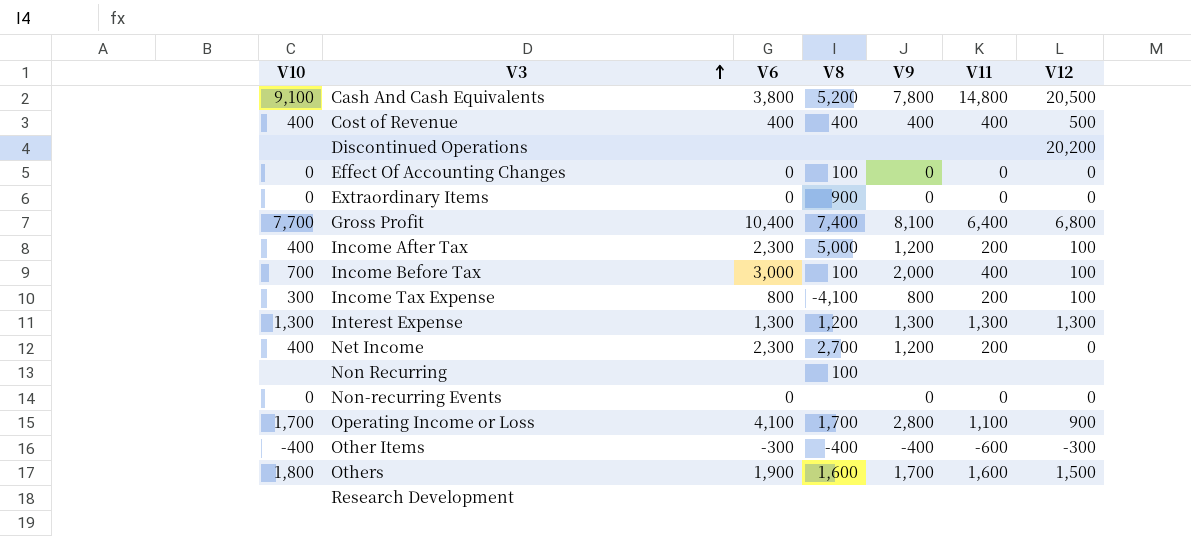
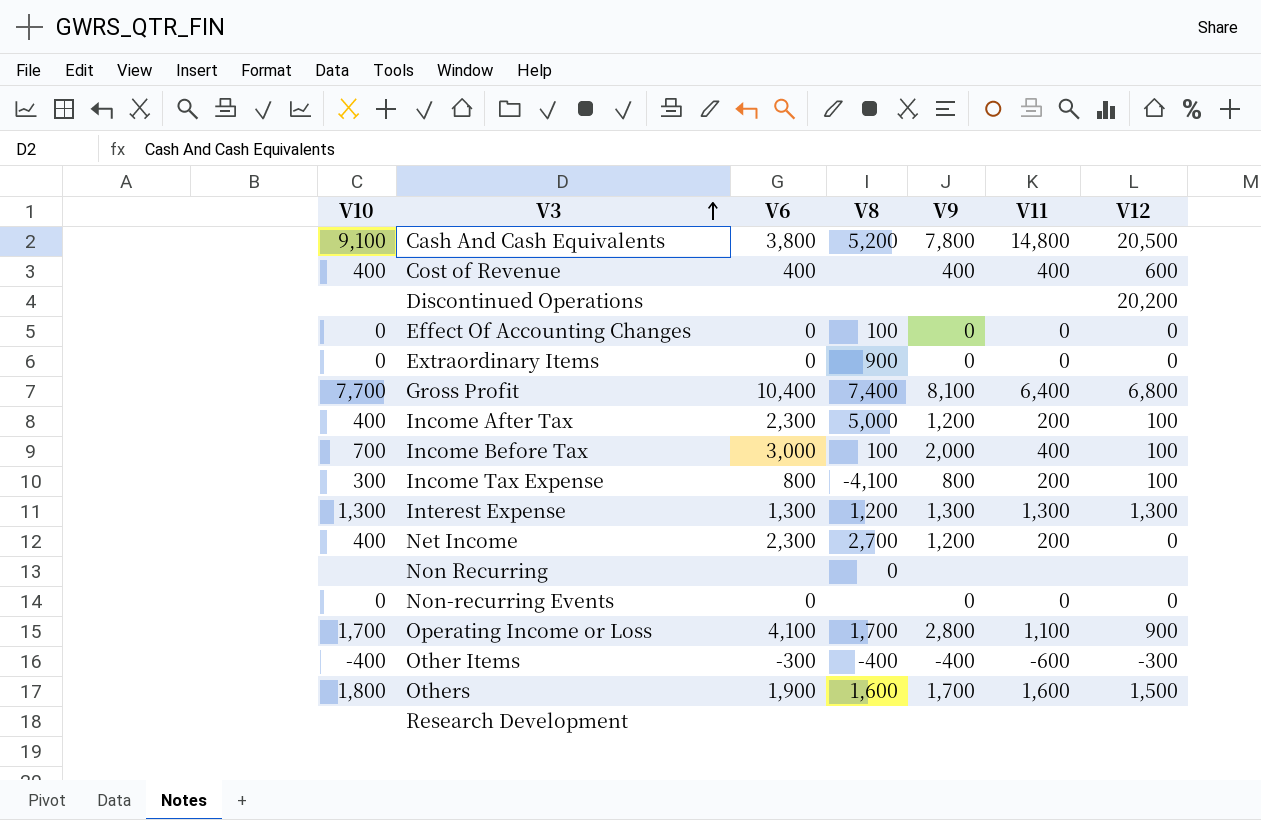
Cost of Revenue | V8: 400 -> none
Cost of Revenue | V12: 500 -> 600
Non Recurring | V8: 100 -> 0

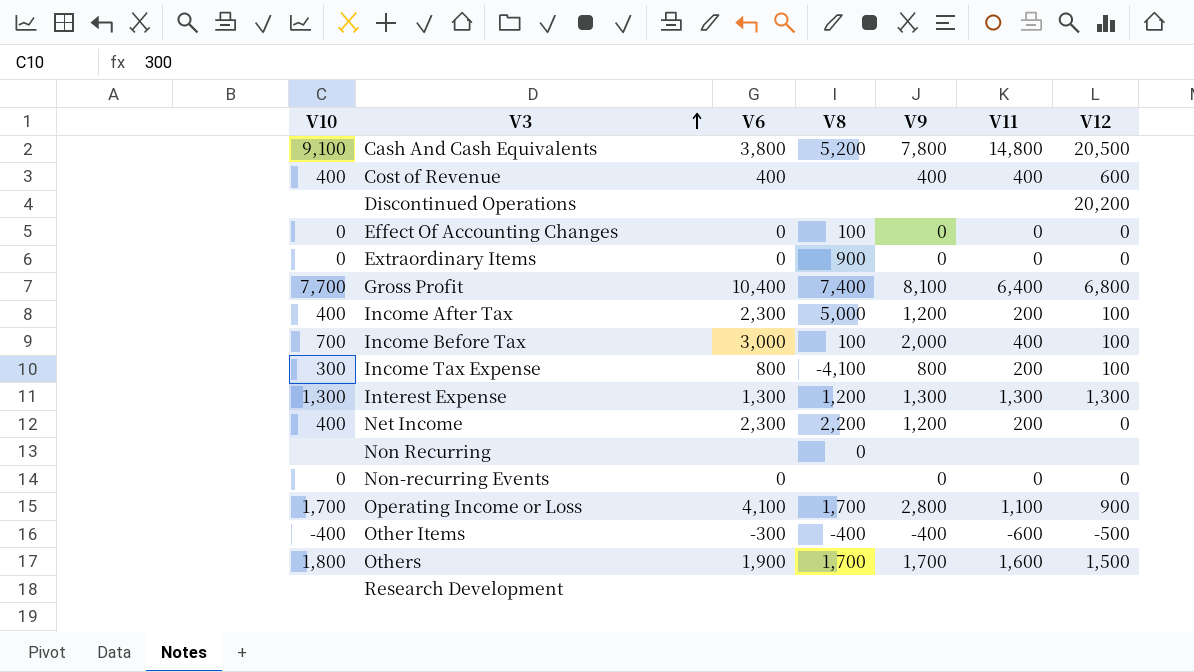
Net Income | V8: 2,700 -> 2,200
Other Items | V12: -300 -> -500
Others | V8: 1,600 -> 1,700

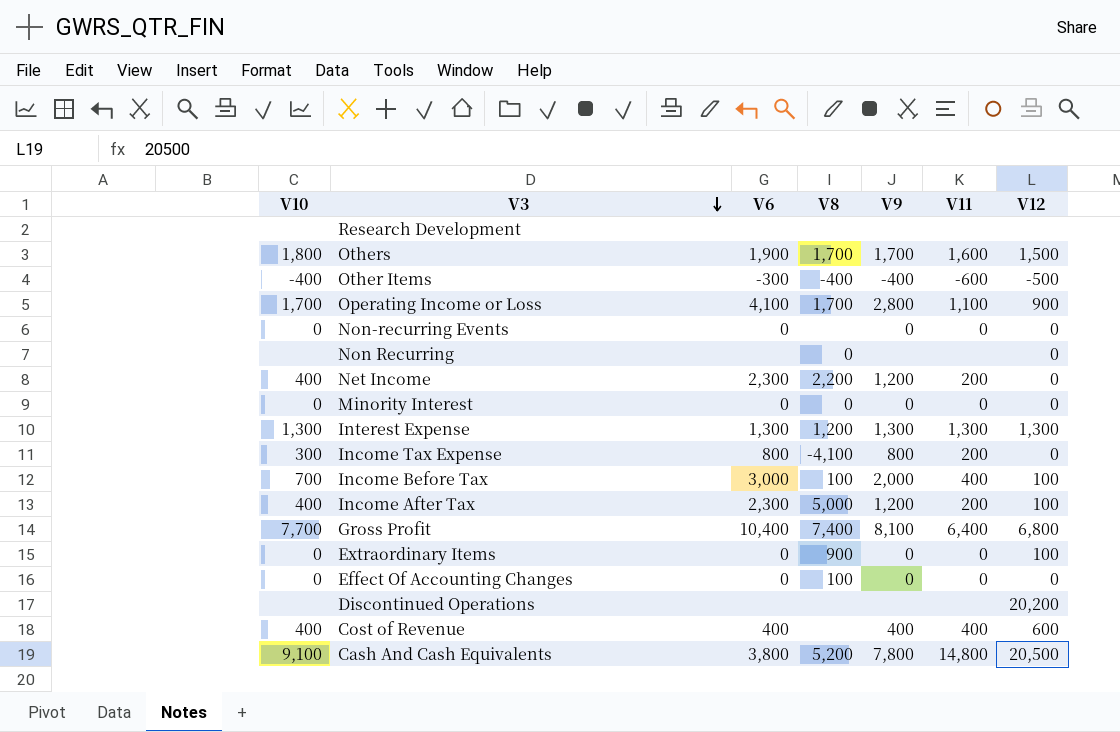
row order: V3 ascending -> V3 descending
Non Recurring | V12: none -> 0
row Minority Interest: none -> 0 | 0 | 0 | 0 | 0 | 0
Income Tax Expense | V12: 100 -> 0
Extraordinary Items | V12: 0 -> 100

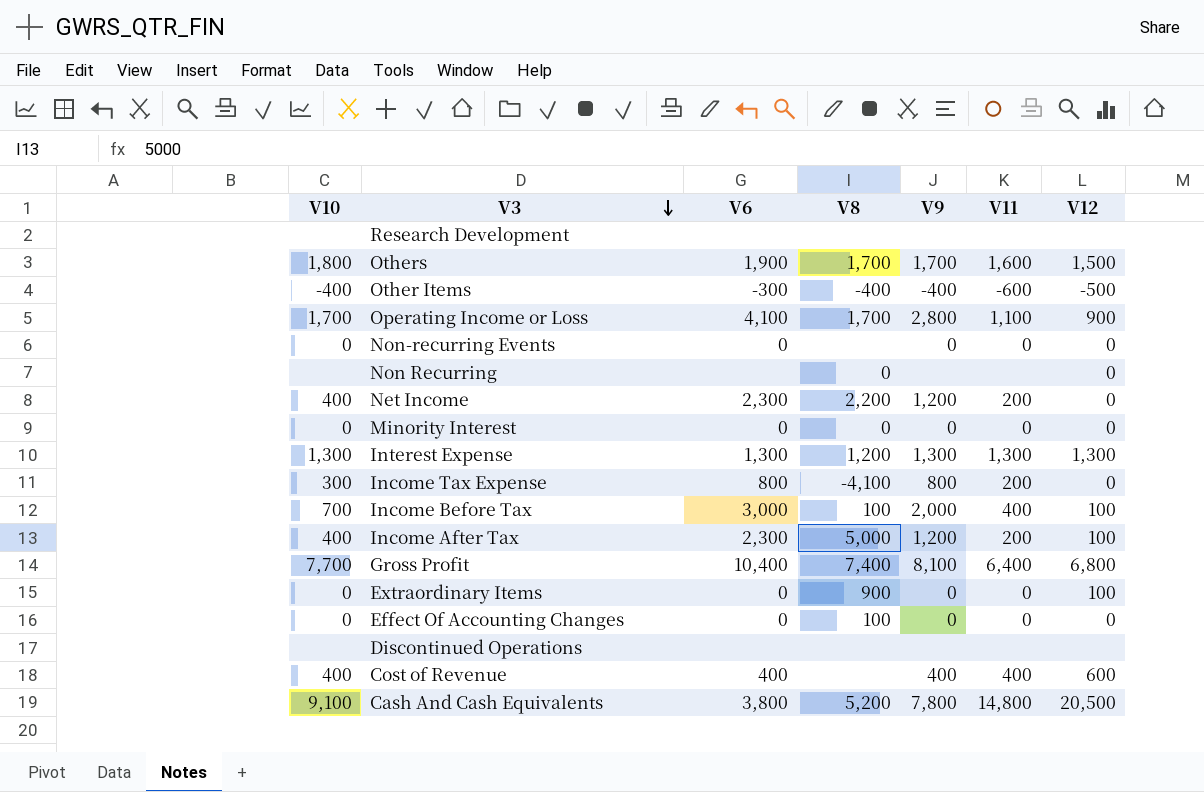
Discontinued Operations | V12: 20,200 -> none

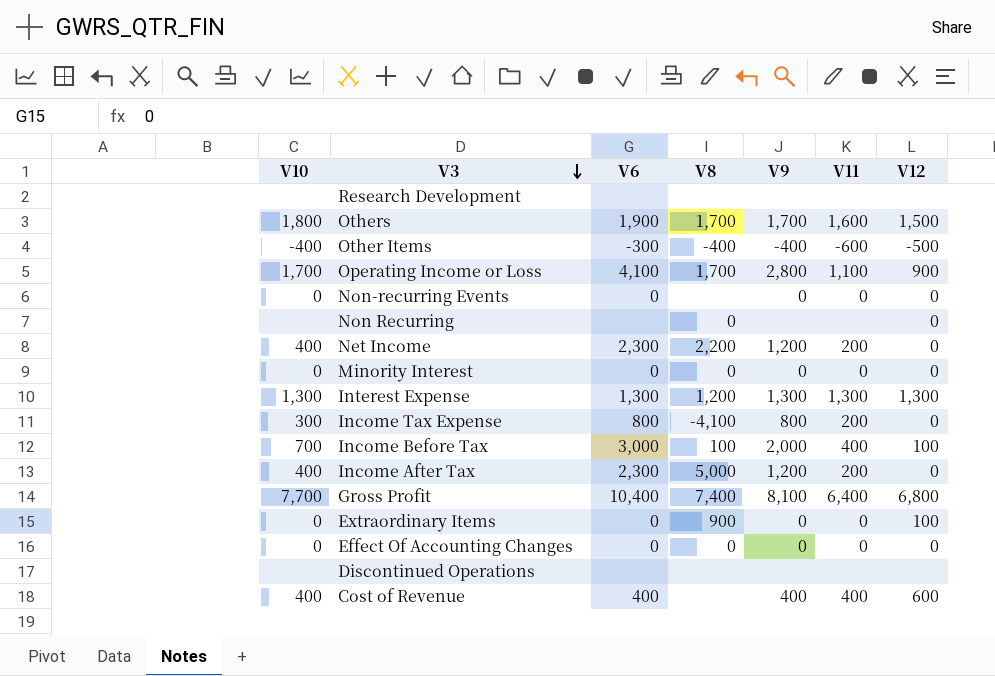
row Cash And Cash Equivalents: 9,100 | 3,800 | 5,200 | 7,800 | 14,800 | 20,500 -> none
Income After Tax | V12: 100 -> 0
Effect Of Accounting Changes | V8: 100 -> 0

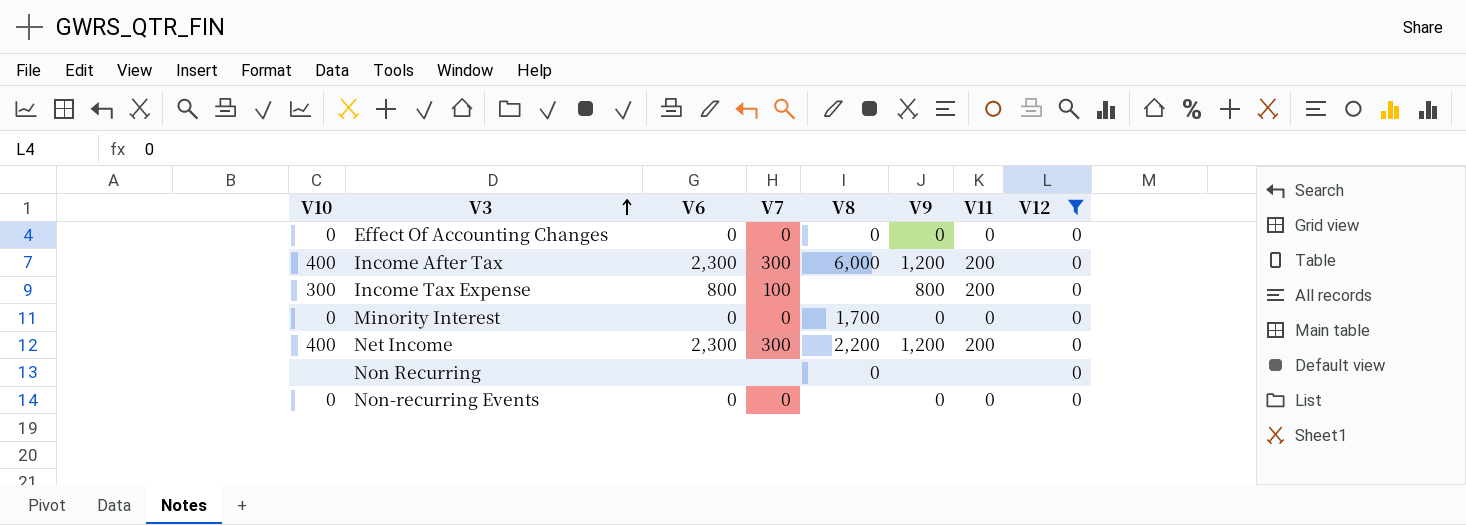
filter: none -> V12 = 0
row order: V3 descending -> V3 ascending
column V7 | position: none -> 4
Income After Tax | V8: 5,000 -> 6,000
Income Tax Expense | V8: -4,100 -> none
Minority Interest | V8: 0 -> 1,700

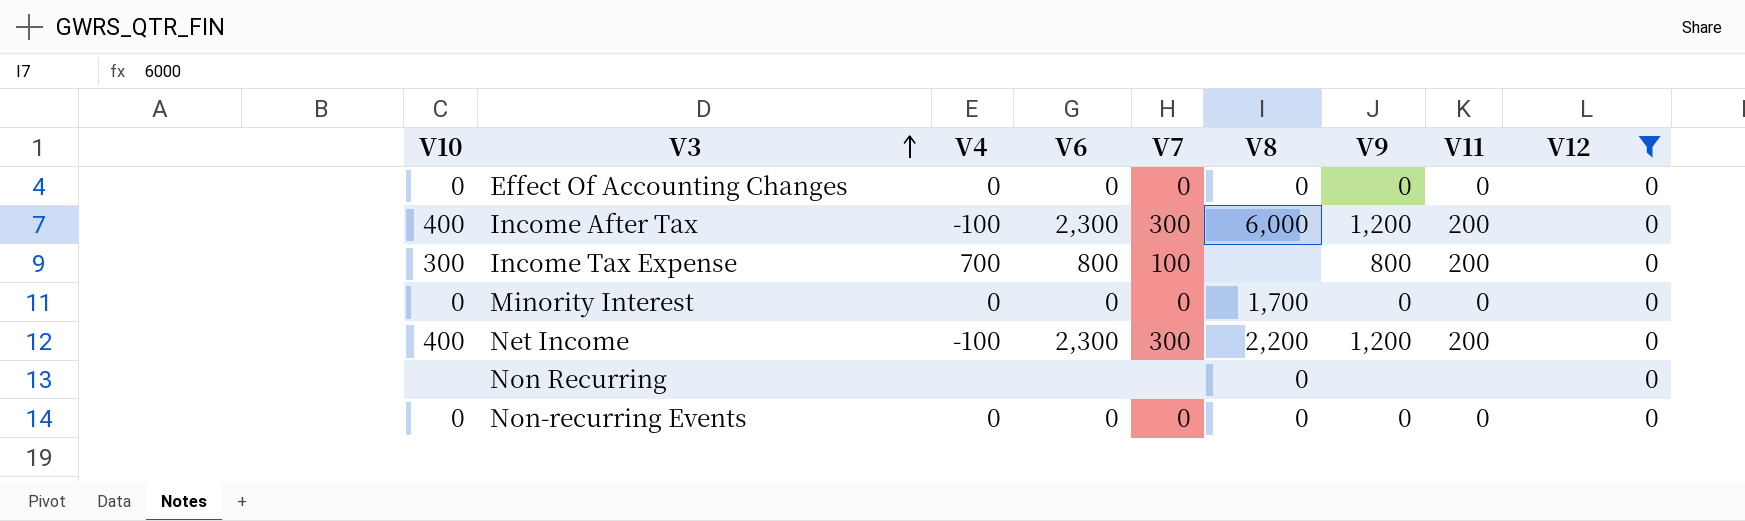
column V4 | position: none -> 3
Non-recurring Events | V8: none -> 0

